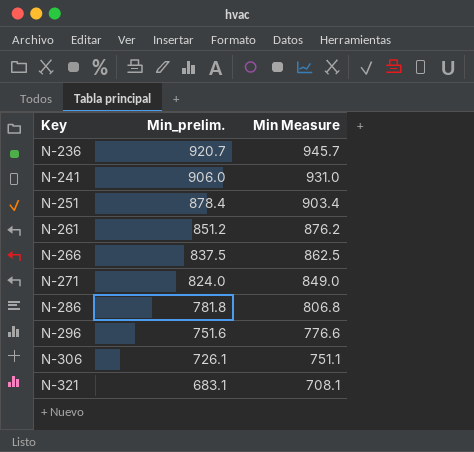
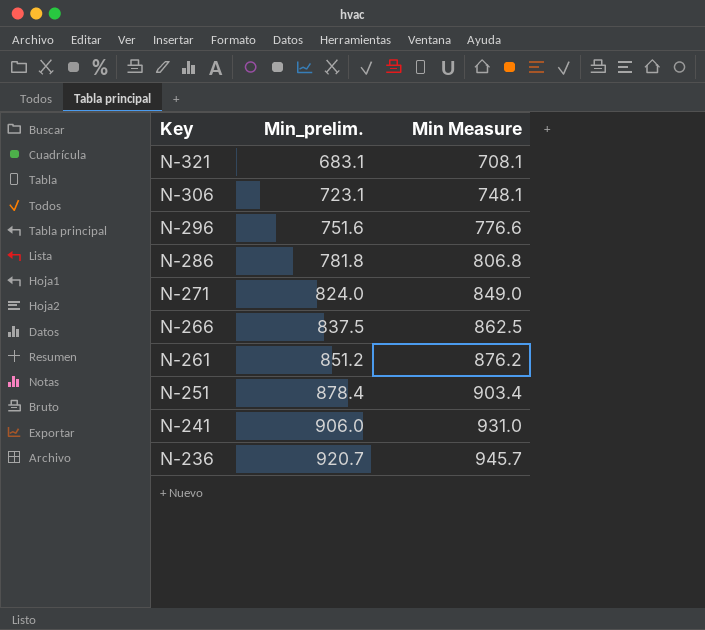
row order: Key ascending -> Key descending
N-306 | Min_prelim.: 726.1 -> 723.1
N-306 | Min Measure: 751.1 -> 748.1

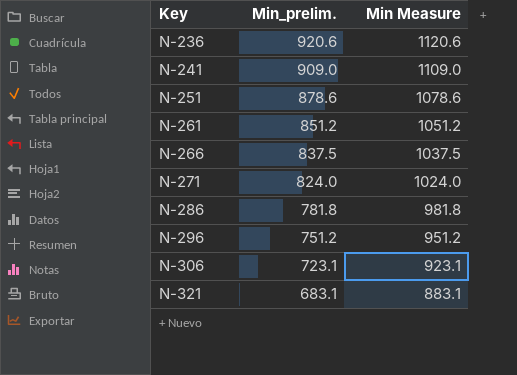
row order: Key descending -> Key ascending
column Min Measure | formula: [Min_prelim.] + 25 -> [Min_prelim.] + 200
N-236 | Min_prelim.: 920.7 -> 920.6
N-241 | Min_prelim.: 906.0 -> 909.0
N-251 | Min_prelim.: 878.4 -> 878.6
N-296 | Min_prelim.: 751.6 -> 751.2

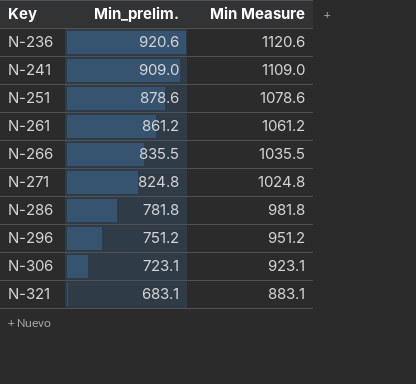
N-261 | Min_prelim.: 851.2 -> 861.2
N-261 | Min Measure: 1051.2 -> 1061.2
N-266 | Min_prelim.: 837.5 -> 835.5
N-266 | Min Measure: 1037.5 -> 1035.5
N-271 | Min_prelim.: 824.0 -> 824.8
N-271 | Min Measure: 1024.0 -> 1024.8

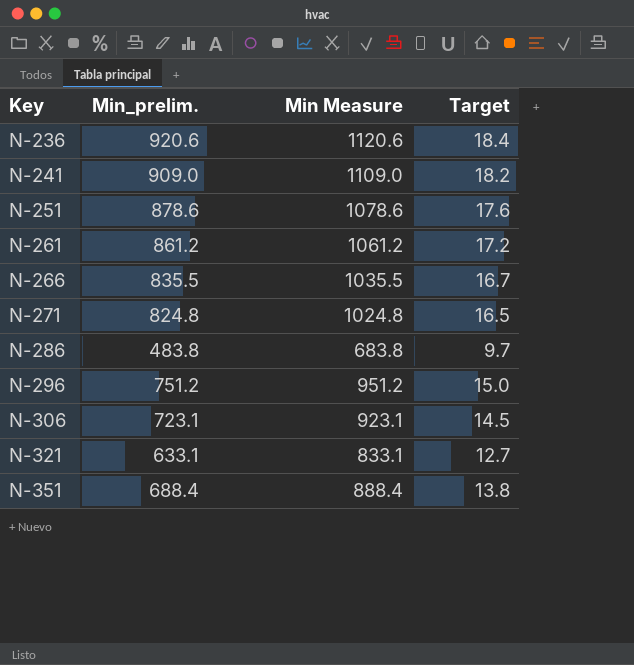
column Target | formula: none -> [Min_prelim.] * 0.02
N-286 | Min_prelim.: 781.8 -> 483.8
N-286 | Min Measure: 981.8 -> 683.8
N-321 | Min_prelim.: 683.1 -> 633.1
N-321 | Min Measure: 883.1 -> 833.1
row N-351: none -> 688.4 | 888.4 | 13.8

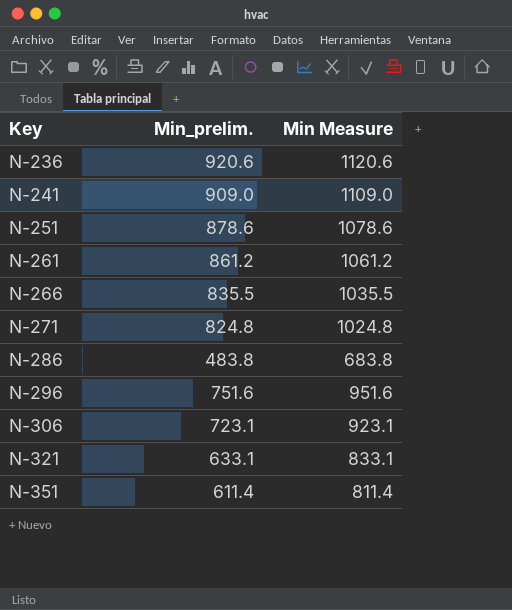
column Target | formula: [Min_prelim.] * 0.02 -> none
N-296 | Min_prelim.: 751.2 -> 751.6
N-296 | Min Measure: 951.2 -> 951.6
N-351 | Min_prelim.: 688.4 -> 611.4
N-351 | Min Measure: 888.4 -> 811.4

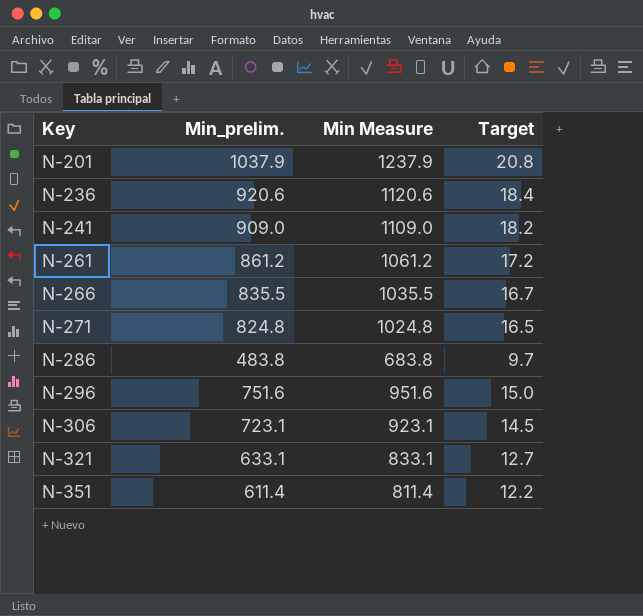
column Target | formula: none -> [Min_prelim.] * 0.02
row N-251: 878.6 | 1078.6 -> none
row N-201: none -> 1037.9 | 1237.9 | 20.8

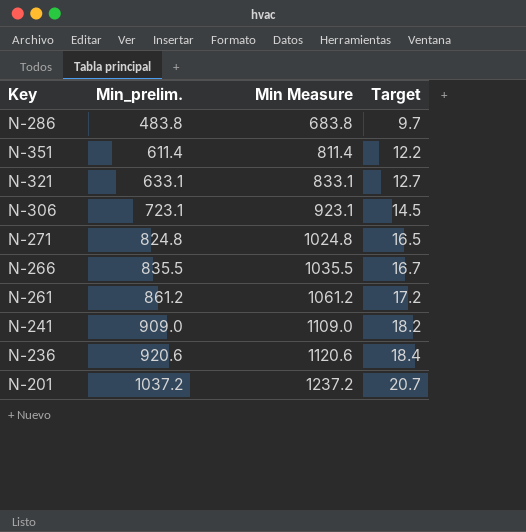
row order: Key ascending -> Min_prelim. ascending
row N-296: 751.6 | 951.6 | 15.0 -> none
N-201 | Min_prelim.: 1037.9 -> 1037.2
N-201 | Min Measure: 1237.9 -> 1237.2
N-201 | Target: 20.8 -> 20.7

